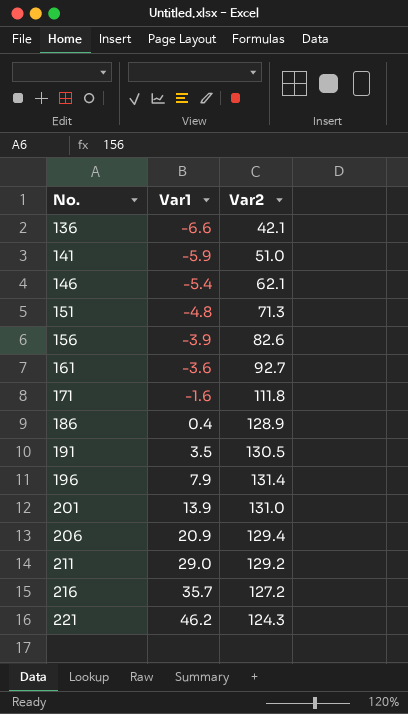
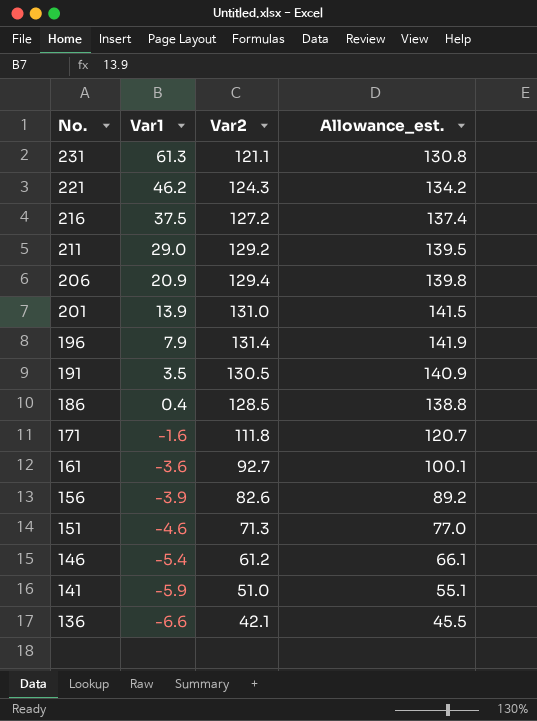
row order: No. ascending -> No. descending
column Allowance_est. | formula: none -> [Var2] * 1.08
row 231: none -> 61.3 | 121.1 | 130.8
216 | Var1: 35.7 -> 37.5
186 | Var2: 128.9 -> 128.5
151 | Var1: -4.8 -> -4.6
146 | Var2: 62.1 -> 61.2

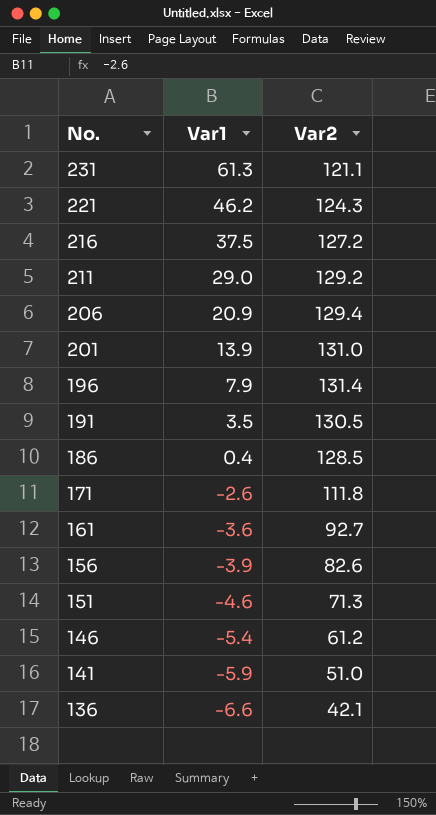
column Allowance_est. | formula: [Var2] * 1.08 -> none
171 | Var1: -1.6 -> -2.6

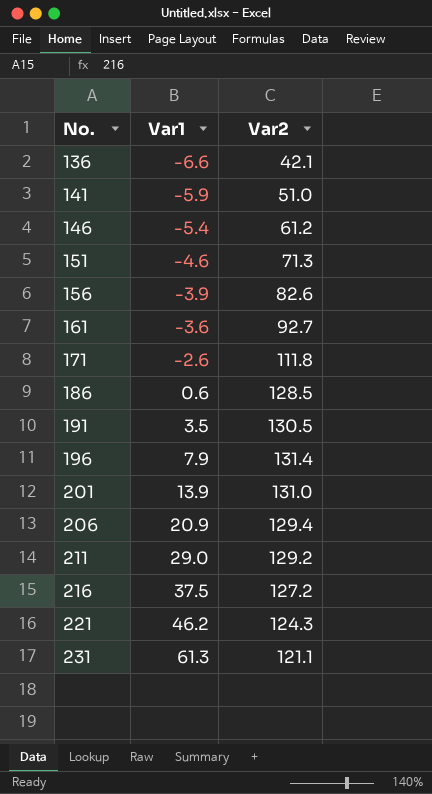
row order: No. descending -> No. ascending
186 | Var1: 0.4 -> 0.6

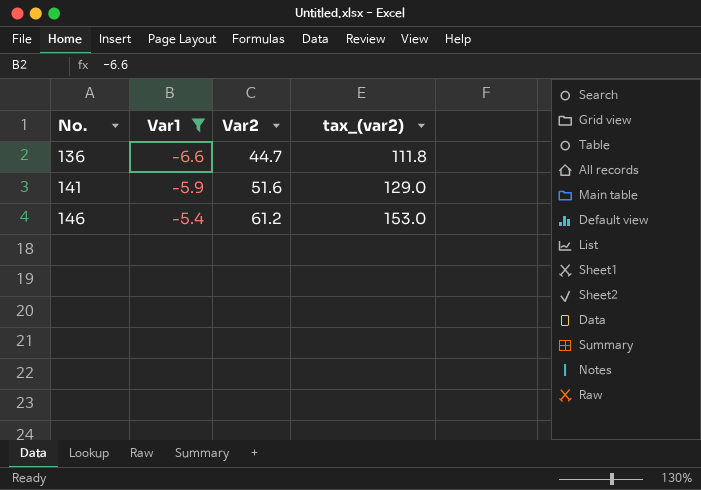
filter: none -> Var1 <= -5.4
column tax_(var2) | formula: none -> [Var2] * 2.5
136 | Var2: 42.1 -> 44.7
141 | Var2: 51.0 -> 51.6

